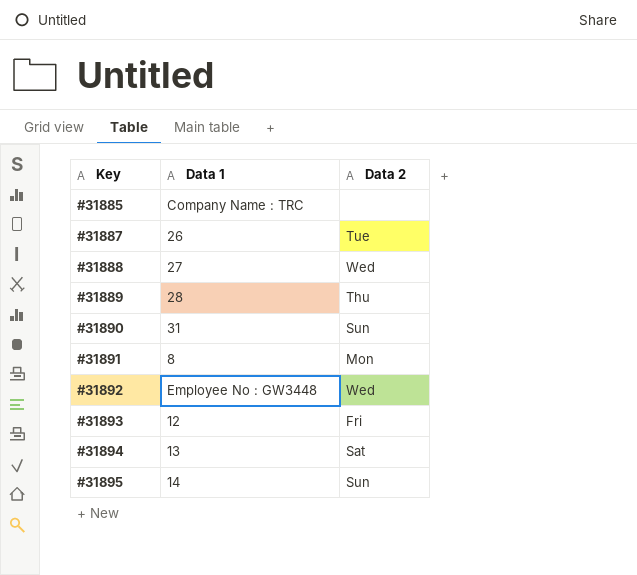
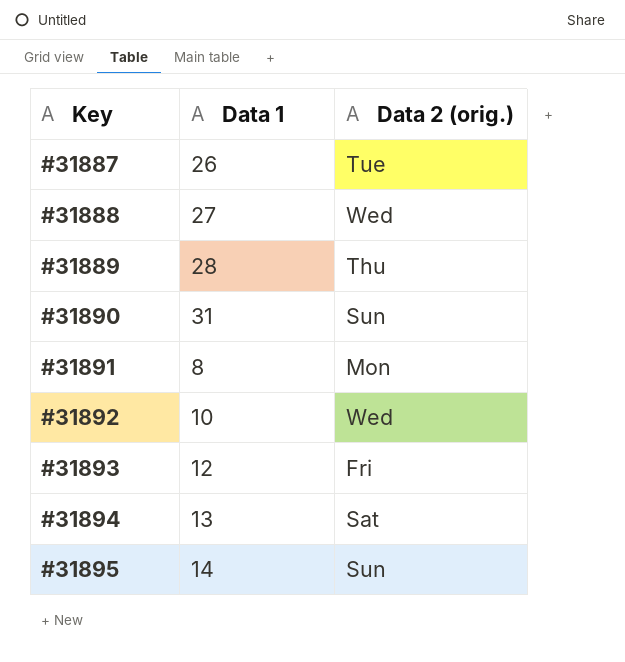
column name: Data 2 -> Data 2 (orig.)
row #31885: Company Name : TRC | none -> none
#31892 | Data 1: Employee No : GW3448 -> 10

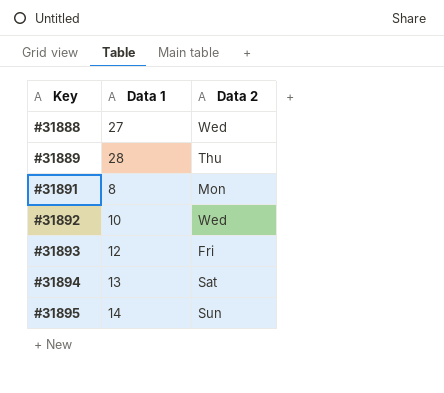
column name: Data 2 (orig.) -> Data 2
row #31887: 26 | Tue -> none
row #31890: 31 | Sun -> none

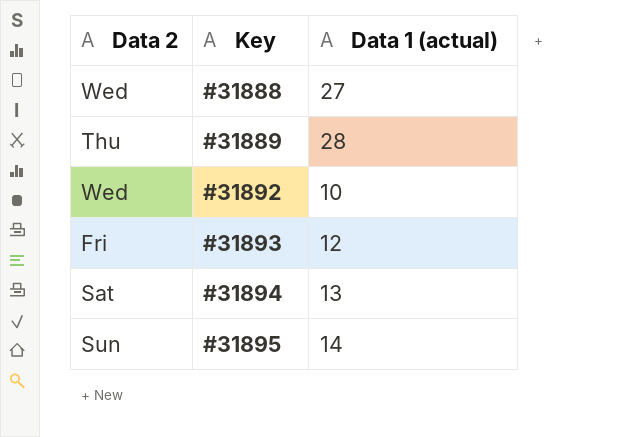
column Data 2 | position: 3 -> 1
column name: Data 1 -> Data 1 (actual)
row #31891: 8 | Mon -> none

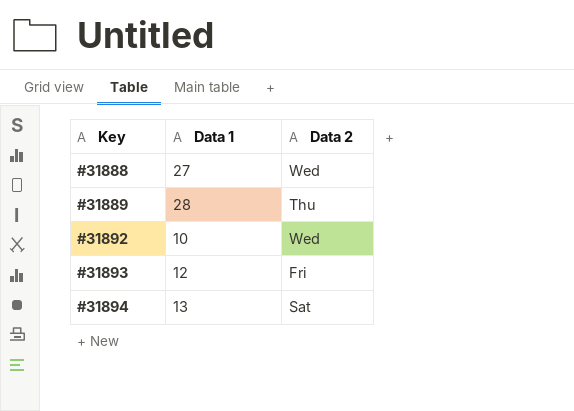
column name: Data 1 (actual) -> Data 1
column Data 2 | position: 1 -> 3
row #31895: Sun | 14 -> none

